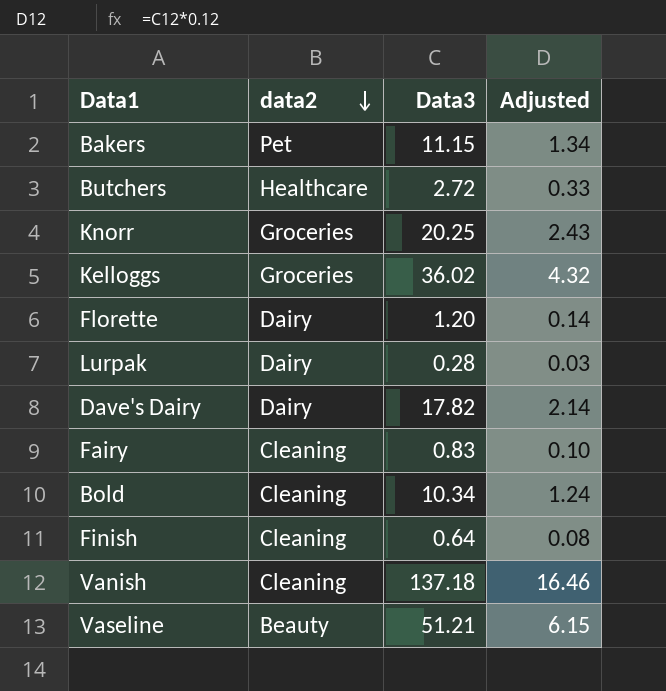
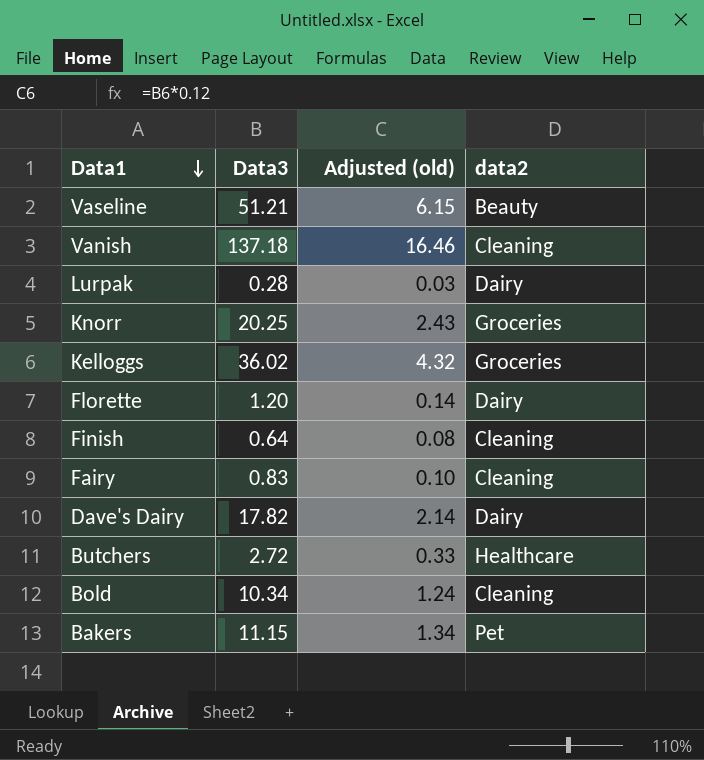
row order: data2 descending -> Data1 descending
column name: Adjusted -> Adjusted (old)
column data2 | position: 2 -> 4

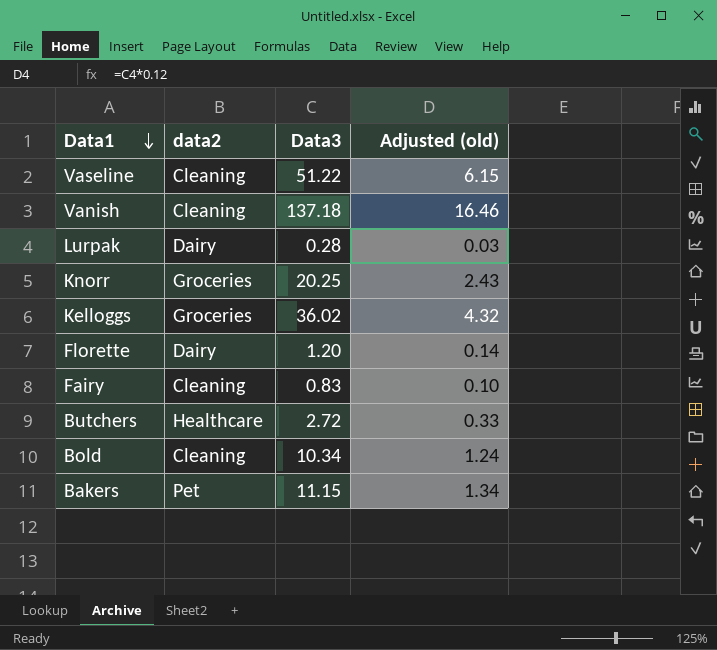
column data2 | position: 4 -> 2
row Finish: 0.64 | 0.08 | Cleaning -> none
row Dave's Dairy: 17.82 | 2.14 | Dairy -> none
Vaseline | data2: Beauty -> Cleaning
Vaseline | Data3: 51.21 -> 51.22

